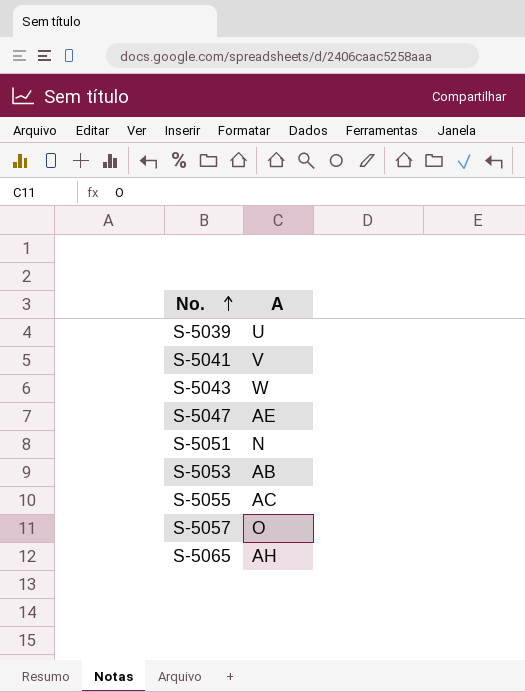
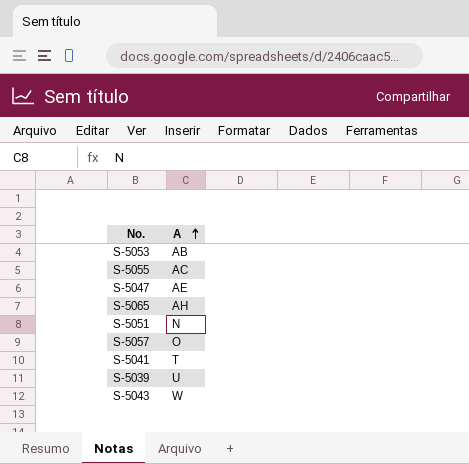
row order: No. ascending -> A ascending
S-5041 | A: V -> T

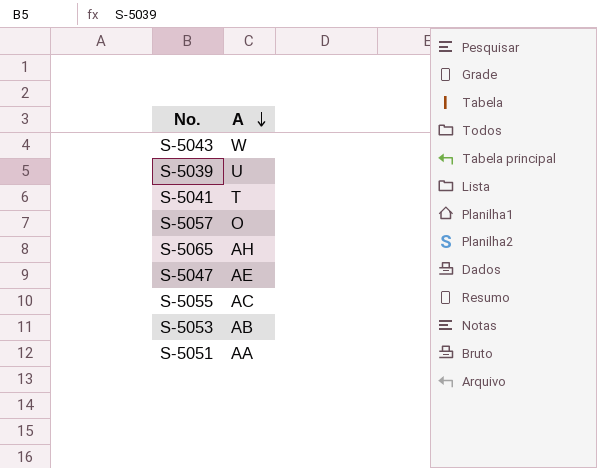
row order: A ascending -> A descending
S-5051 | A: N -> AA

